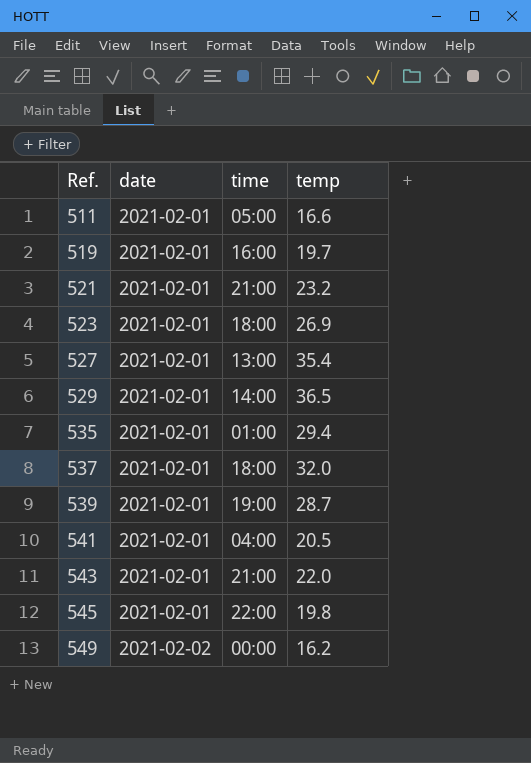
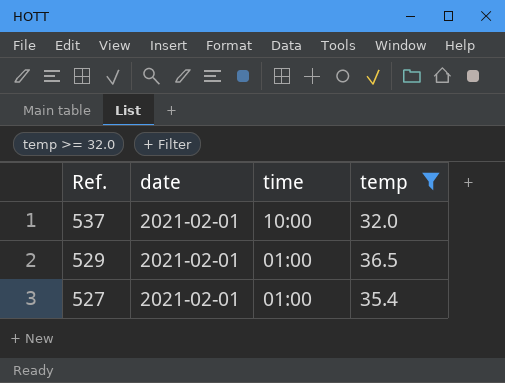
filter: none -> temp >= 32.0
row order: Ref. ascending -> Ref. descending
537 | time: 18:00 -> 10:00
529 | time: 14:00 -> 01:00
527 | time: 13:00 -> 01:00

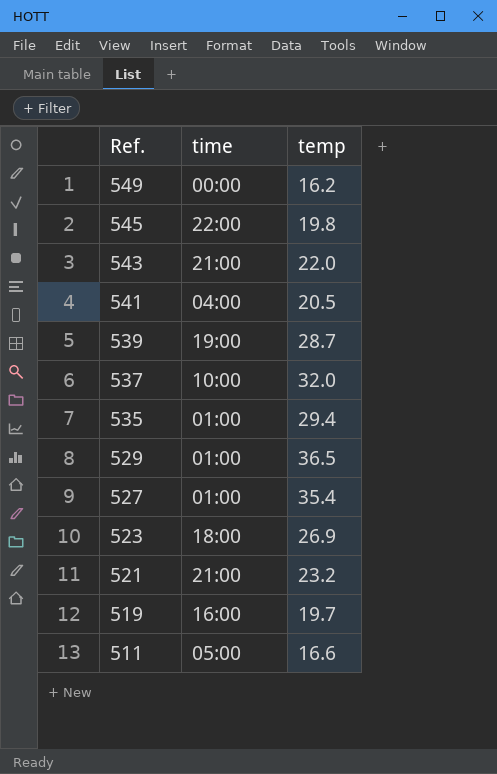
filter: temp >= 32.0 -> none
column date | position: 2 -> none

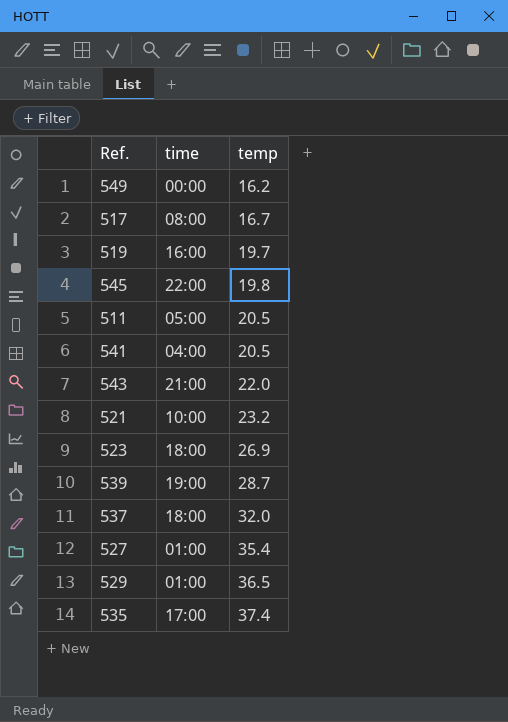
row order: Ref. descending -> temp ascending
row 517: none -> 08:00 | 16.7
511 | temp: 16.6 -> 20.5
521 | time: 21:00 -> 10:00
537 | time: 10:00 -> 18:00
535 | time: 01:00 -> 17:00
535 | temp: 29.4 -> 37.4

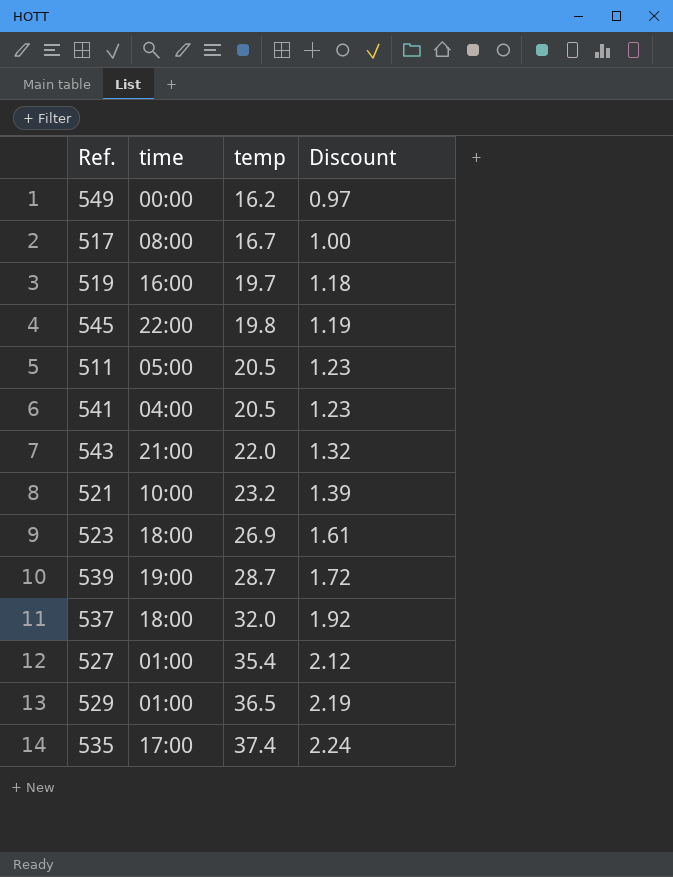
column Discount | formula: none -> [temp] * 0.06

